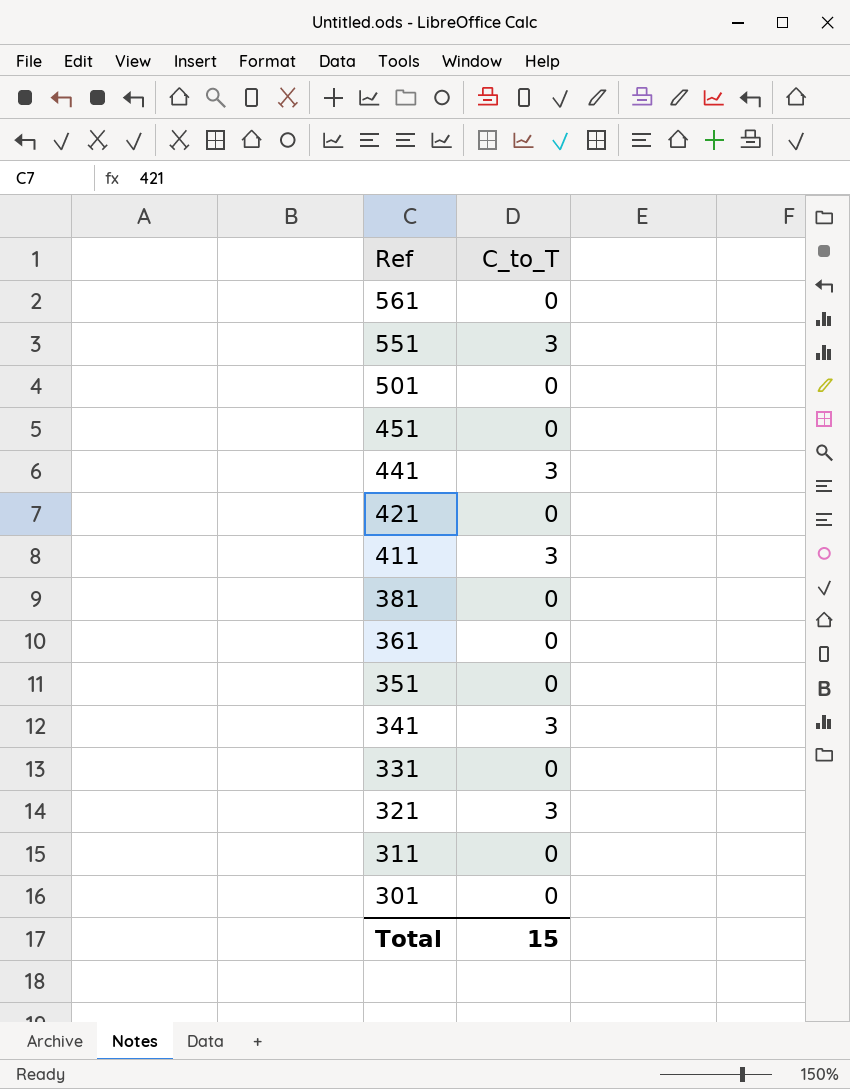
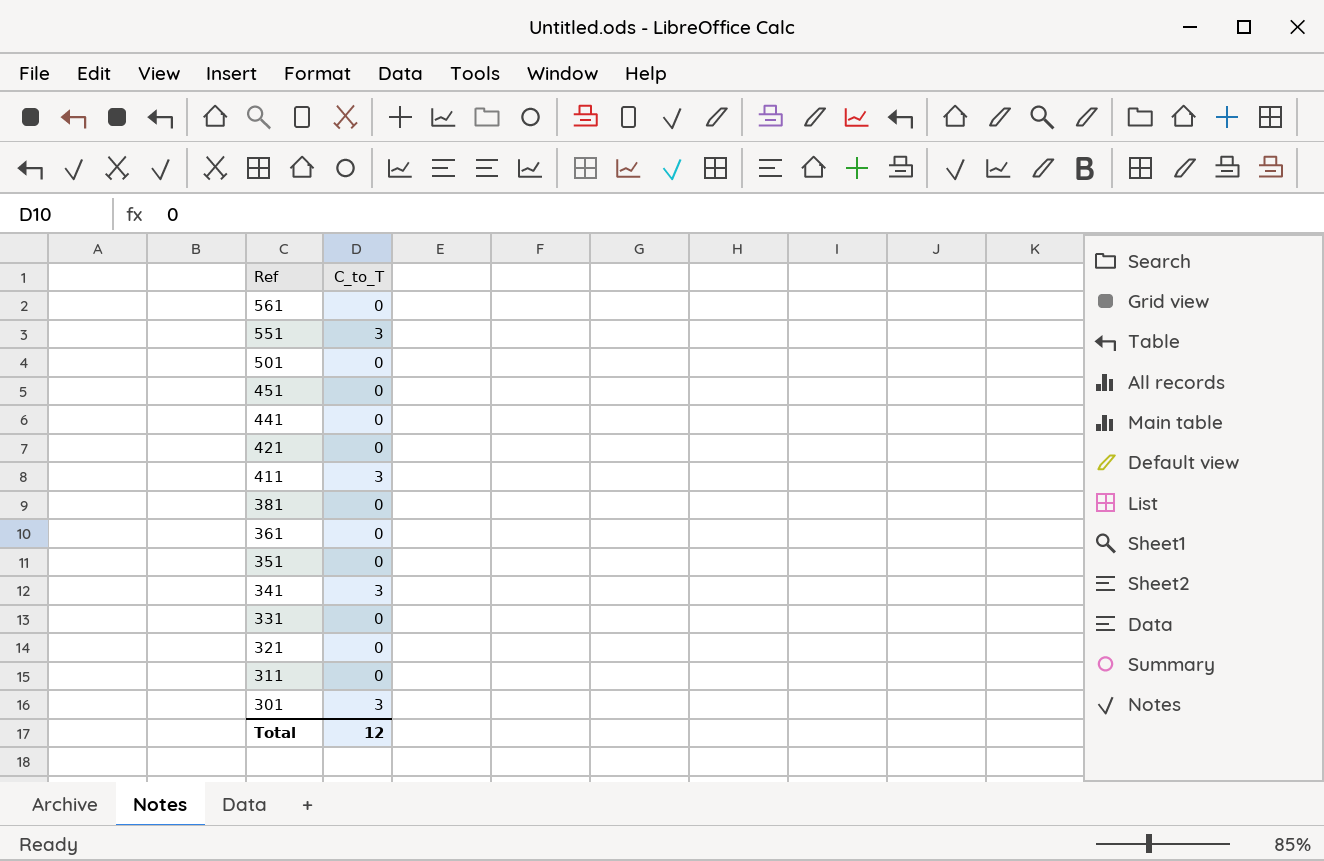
441 | C_to_T: 3 -> 0
321 | C_to_T: 3 -> 0
301 | C_to_T: 0 -> 3
Total | C_to_T: 15 -> 12

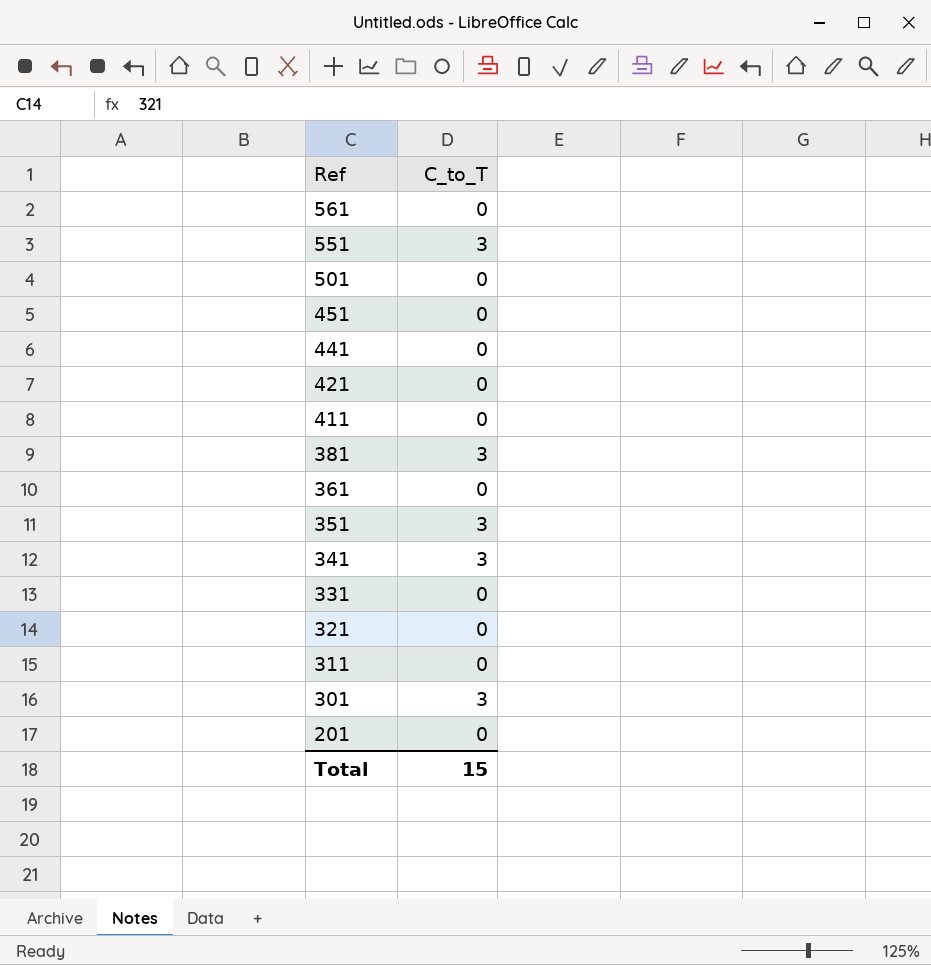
411 | C_to_T: 3 -> 0
381 | C_to_T: 0 -> 3
351 | C_to_T: 0 -> 3
row 201: none -> 0
Total | C_to_T: 12 -> 15

